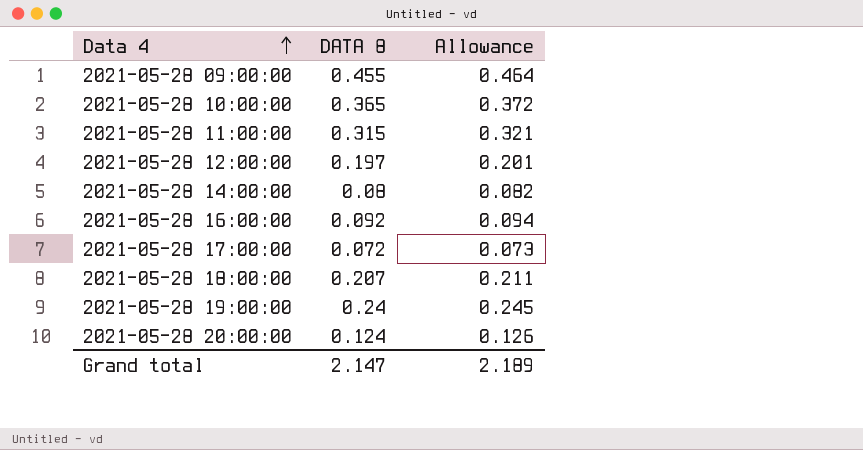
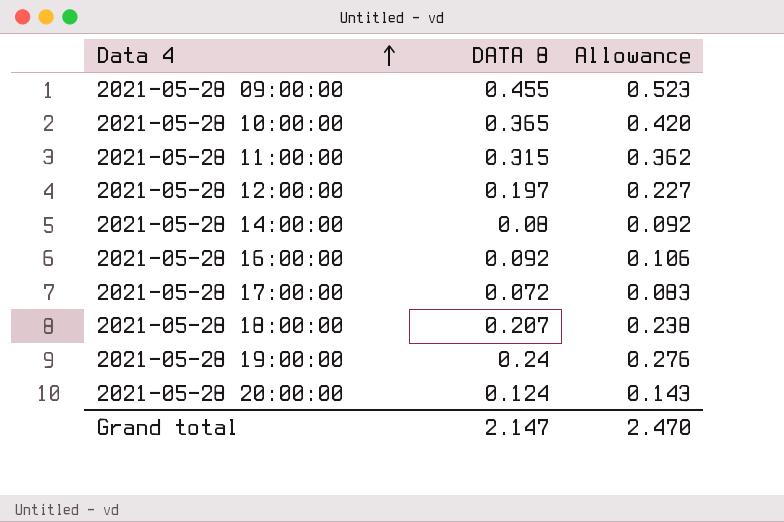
column Allowance | formula: [DATA 8] * 1.02 -> [DATA 8] * 1.15
Grand total | Allowance: 2.189 -> 2.470

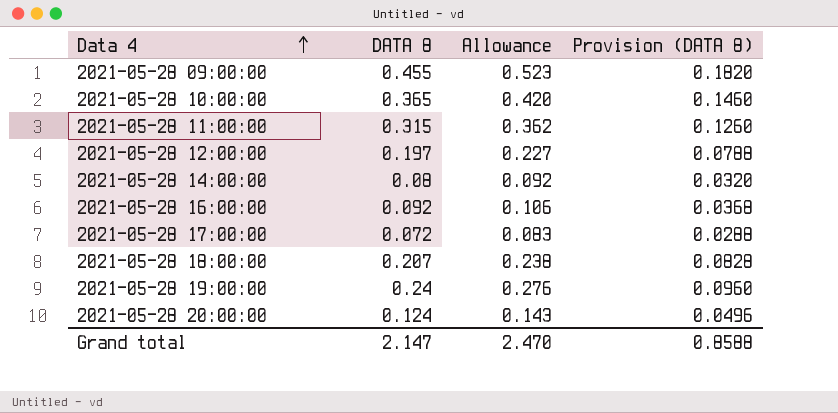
column Provision (DATA 8) | formula: none -> [DATA 8] * 0.4

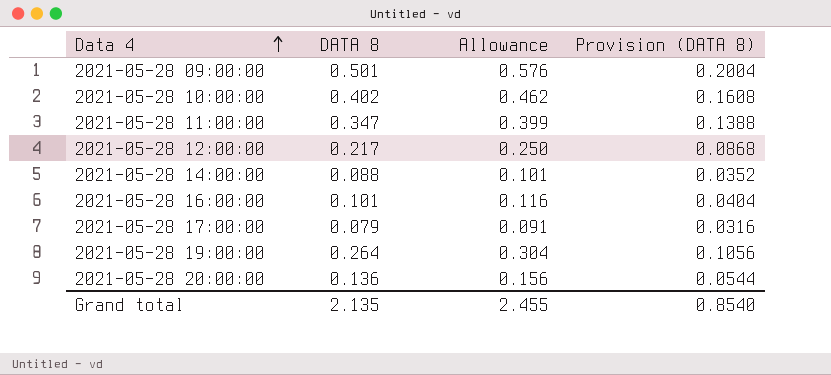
row 2021-05-28 18:00:00: 0.207 | 0.238 | 0.0828 -> none
2021-05-28 09:00:00 | DATA 8: 0.455 -> 0.501
2021-05-28 09:00:00 | Allowance: 0.523 -> 0.576
2021-05-28 09:00:00 | Provision (DATA 8): 0.1820 -> 0.2004
2021-05-28 10:00:00 | DATA 8: 0.365 -> 0.402
2021-05-28 10:00:00 | Allowance: 0.420 -> 0.462
2021-05-28 10:00:00 | Provision (DATA 8): 0.1460 -> 0.1608
2021-05-28 11:00:00 | DATA 8: 0.315 -> 0.347
2021-05-28 11:00:00 | Allowance: 0.362 -> 0.399
2021-05-28 11:00:00 | Provision (DATA 8): 0.1260 -> 0.1388
2021-05-28 12:00:00 | DATA 8: 0.197 -> 0.217
2021-05-28 12:00:00 | Allowance: 0.227 -> 0.250
2021-05-28 12:00:00 | Provision (DATA 8): 0.0788 -> 0.0868
2021-05-28 14:00:00 | DATA 8: 0.08 -> 0.088
2021-05-28 14:00:00 | Allowance: 0.092 -> 0.101
2021-05-28 14:00:00 | Provision (DATA 8): 0.0320 -> 0.0352
2021-05-28 16:00:00 | DATA 8: 0.092 -> 0.101
2021-05-28 16:00:00 | Allowance: 0.106 -> 0.116
2021-05-28 16:00:00 | Provision (DATA 8): 0.0368 -> 0.0404
2021-05-28 17:00:00 | DATA 8: 0.072 -> 0.079
2021-05-28 17:00:00 | Allowance: 0.083 -> 0.091
2021-05-28 17:00:00 | Provision (DATA 8): 0.0288 -> 0.0316
2021-05-28 19:00:00 | DATA 8: 0.24 -> 0.264
2021-05-28 19:00:00 | Allowance: 0.276 -> 0.304
2021-05-28 19:00:00 | Provision (DATA 8): 0.0960 -> 0.1056
2021-05-28 20:00:00 | DATA 8: 0.124 -> 0.136
2021-05-28 20:00:00 | Allowance: 0.143 -> 0.156
2021-05-28 20:00:00 | Provision (DATA 8): 0.0496 -> 0.0544
Grand total | DATA 8: 2.147 -> 2.135
Grand total | Allowance: 2.470 -> 2.455
Grand total | Provision (DATA 8): 0.8588 -> 0.8540

